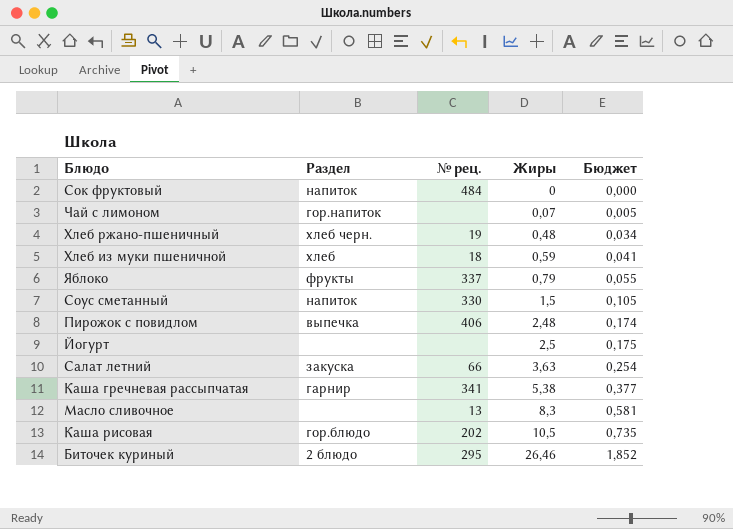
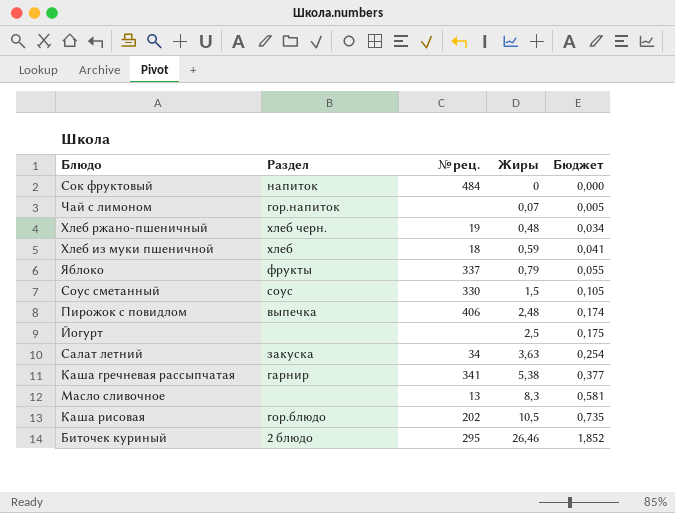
Соус сметанный | Раздел: напиток -> соус
Салат летний | № рец.: 66 -> 34

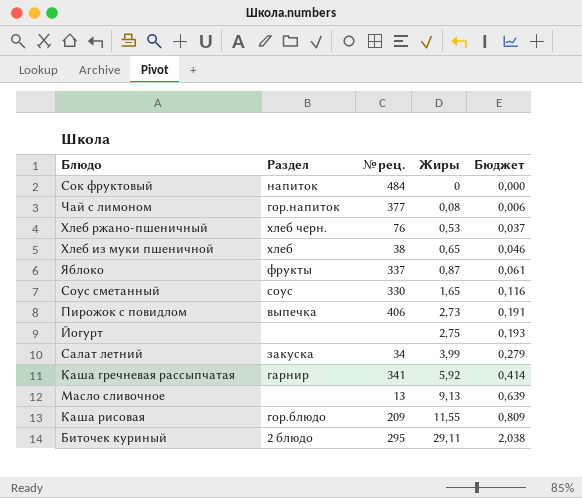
Чай с лимоном | № рец.: none -> 377
Чай с лимоном | Жиры: 0,07 -> 0,08
Чай с лимоном | Бюджет: 0,005 -> 0,006
Хлеб ржано-пшеничный | № рец.: 19 -> 76
Хлеб ржано-пшеничный | Жиры: 0,48 -> 0,53
Хлеб ржано-пшеничный | Бюджет: 0,034 -> 0,037
Хлеб из муки пшеничной | № рец.: 18 -> 38
Хлеб из муки пшеничной | Жиры: 0,59 -> 0,65
Хлеб из муки пшеничной | Бюджет: 0,041 -> 0,046
Яблоко | Жиры: 0,79 -> 0,87
Яблоко | Бюджет: 0,055 -> 0,061
Соус сметанный | Жиры: 1,5 -> 1,65
Соус сметанный | Бюджет: 0,105 -> 0,116
Пирожок с повидлом | Жиры: 2,48 -> 2,73
Пирожок с повидлом | Бюджет: 0,174 -> 0,191
Йогурт | Жиры: 2,5 -> 2,75
Йогурт | Бюджет: 0,175 -> 0,193
Салат летний | Жиры: 3,63 -> 3,99
Салат летний | Бюджет: 0,254 -> 0,279
Каша гречневая рассыпчатая | Жиры: 5,38 -> 5,92
Каша гречневая рассыпчатая | Бюджет: 0,377 -> 0,414
Масло сливочное | Жиры: 8,3 -> 9,13
Масло сливочное | Бюджет: 0,581 -> 0,639
Каша рисовая | № рец.: 202 -> 209
Каша рисовая | Жиры: 10,5 -> 11,55
Каша рисовая | Бюджет: 0,735 -> 0,809
Биточек куриный | Жиры: 26,46 -> 29,11
Биточек куриный | Бюджет: 1,852 -> 2,038

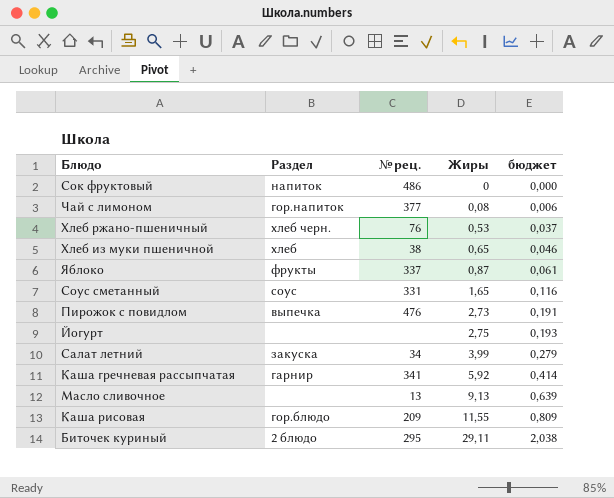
column name: Бюджет -> бюджет
Сок фруктовый | № рец.: 484 -> 486
Соус сметанный | № рец.: 330 -> 331
Пирожок с повидлом | № рец.: 406 -> 476

